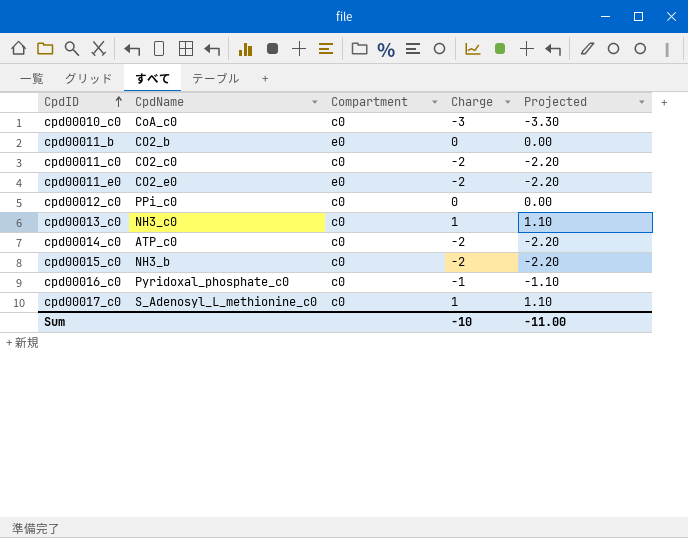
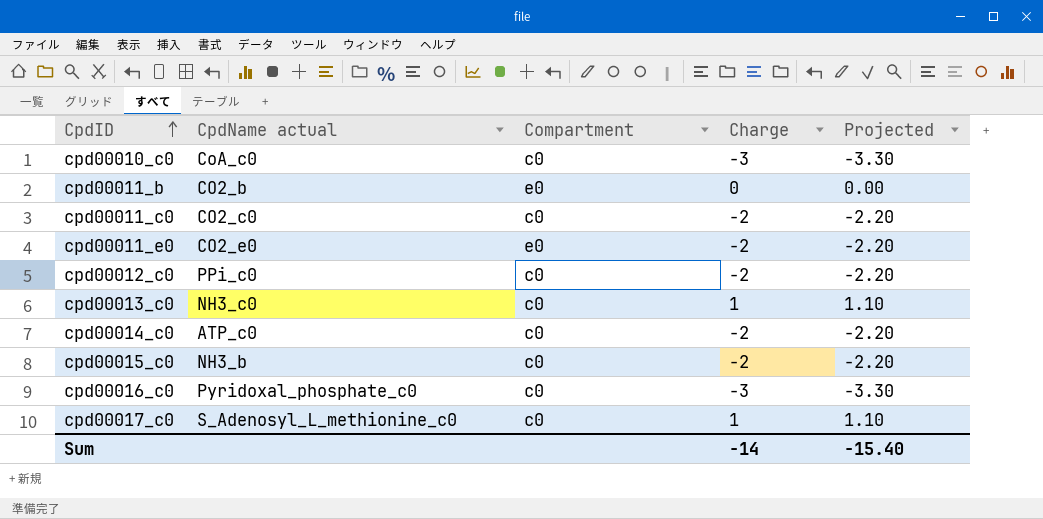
column name: CpdName -> CpdName actual
cpd00012_c0 | Charge: 0 -> -2
cpd00012_c0 | Projected: 0.00 -> -2.20
cpd00016_c0 | Charge: -1 -> -3
cpd00016_c0 | Projected: -1.10 -> -3.30
Sum | Charge: -10 -> -14
Sum | Projected: -11.00 -> -15.40

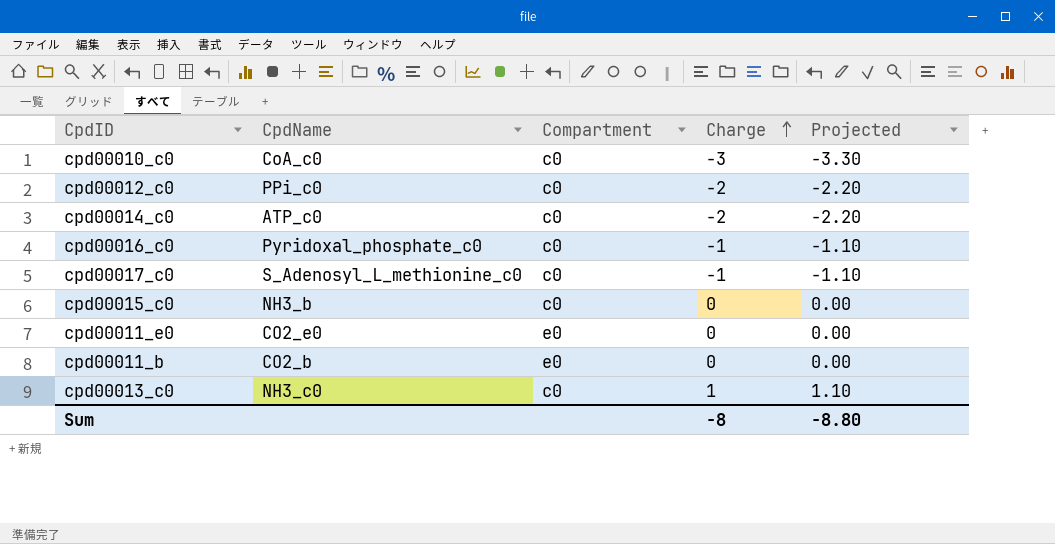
row order: CpdID ascending -> Charge ascending
column name: CpdName actual -> CpdName
row cpd00011_c0: CO2_c0 | c0 | -2 | -2.20 -> none
cpd00016_c0 | Charge: -3 -> -1
cpd00016_c0 | Projected: -3.30 -> -1.10
cpd00017_c0 | Charge: 1 -> -1
cpd00017_c0 | Projected: 1.10 -> -1.10
cpd00015_c0 | Charge: -2 -> 0
cpd00015_c0 | Projected: -2.20 -> 0.00
cpd00011_e0 | Charge: -2 -> 0
cpd00011_e0 | Projected: -2.20 -> 0.00
Sum | Charge: -14 -> -8
Sum | Projected: -15.40 -> -8.80

